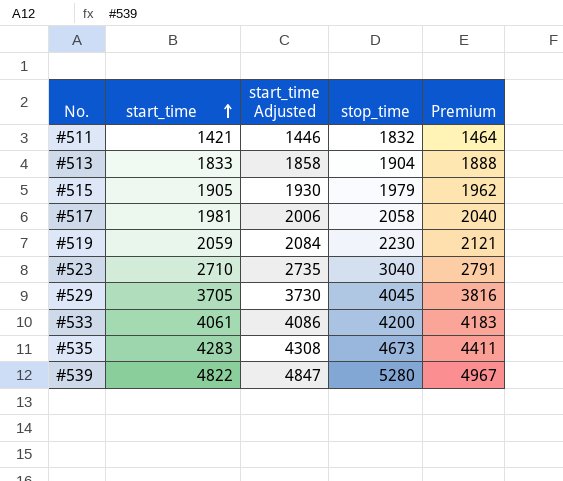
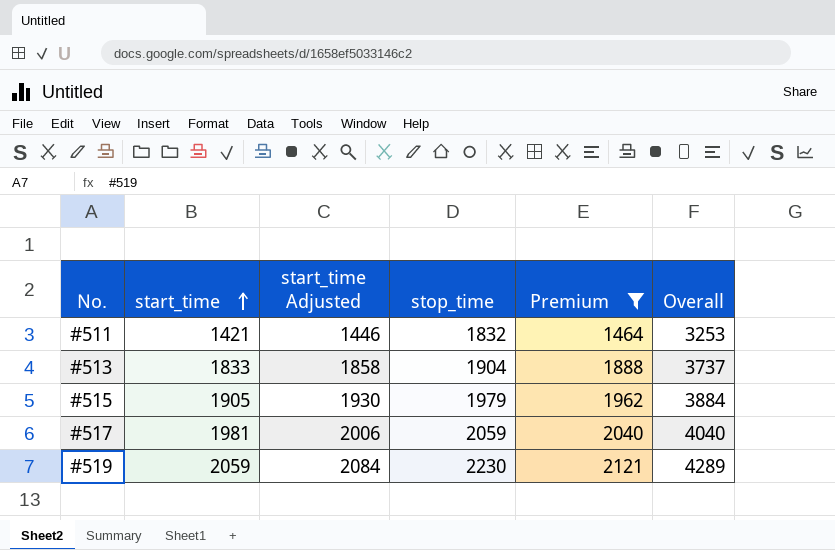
filter: none -> Premium <= 2121
column Overall | formula: none -> [start_time] + [stop_time]
#517 | stop_time: 2058 -> 2059

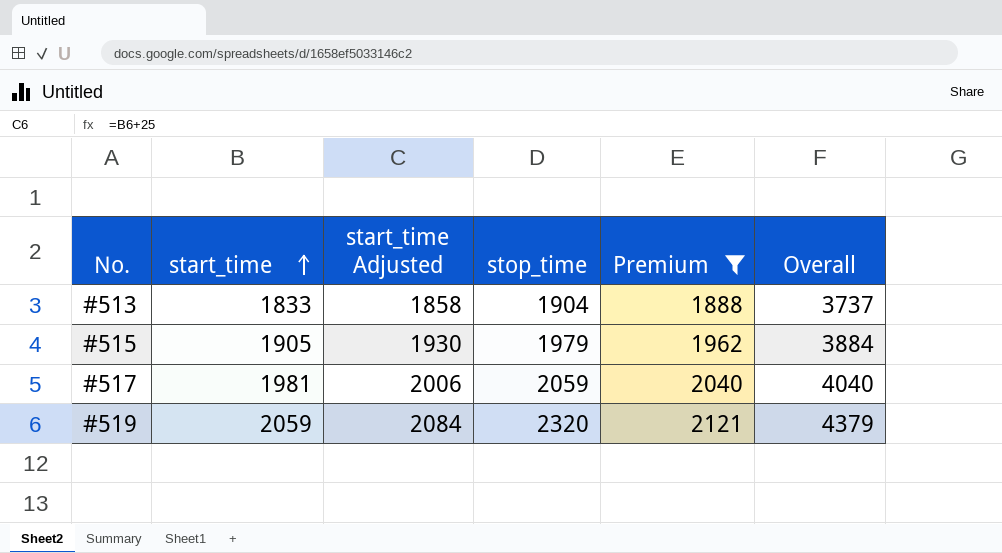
row #511: 1421 | 1446 | 1832 | 1464 | 3253 -> none
#519 | stop_time: 2230 -> 2320
#519 | Overall: 4289 -> 4379

